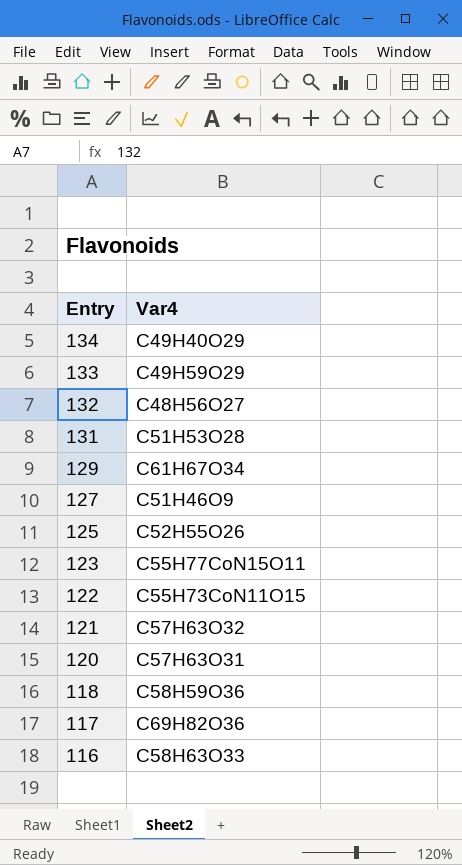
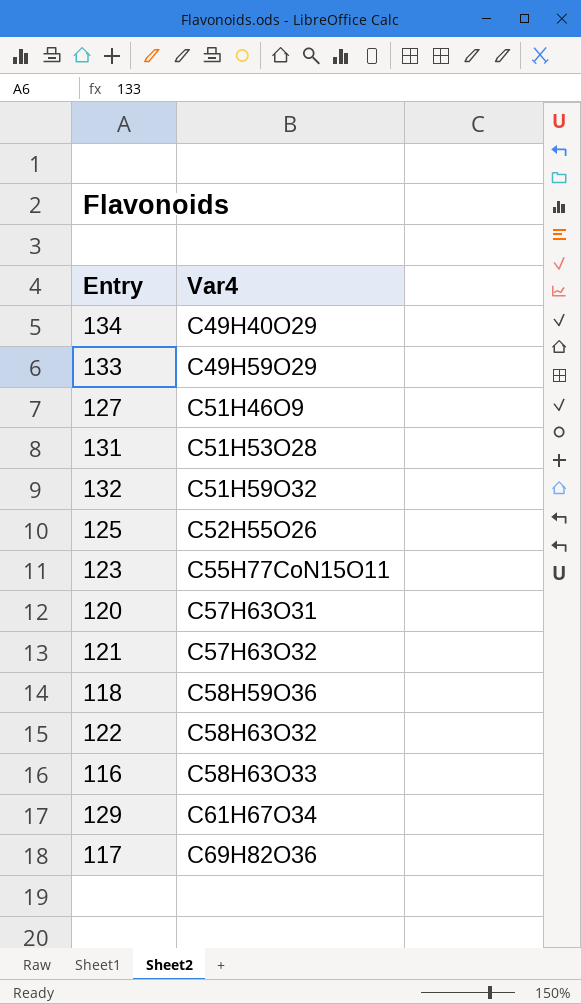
row order: Entry descending -> Var4 ascending
132 | Var4: C48H56O27 -> C51H59O32
122 | Var4: C55H73CoN11O15 -> C58H63O32

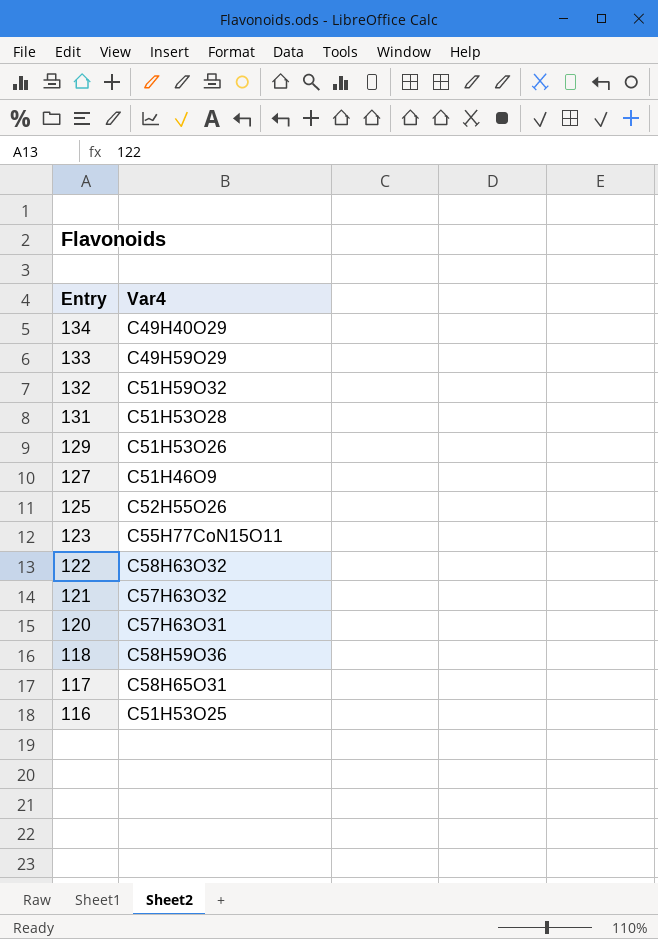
row order: Var4 ascending -> Entry descending
129 | Var4: C61H67O34 -> C51H53O26
117 | Var4: C69H82O36 -> C58H65O31
116 | Var4: C58H63O33 -> C51H53O25

